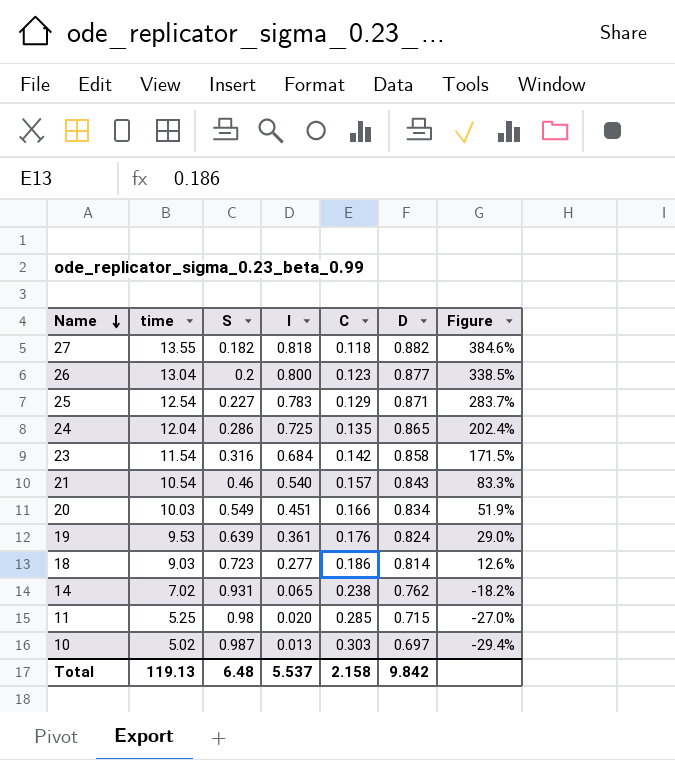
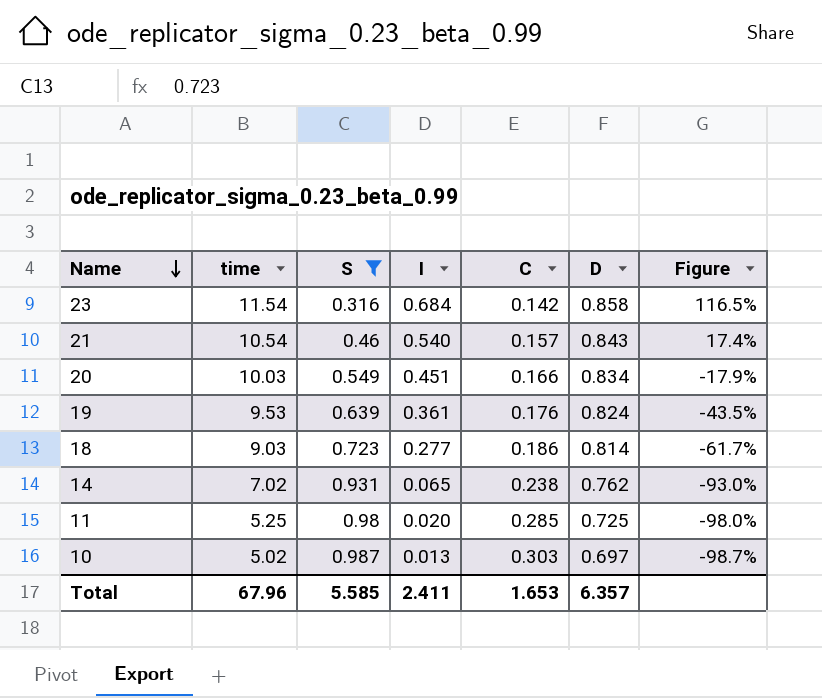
filter: none -> S >= 0.316
column Figure | formula: ([D] - [S]) / [S] -> ([I] - [S]) / [S]
11 | D: 0.715 -> 0.725
Total | time: 119.13 -> 67.96
Total | S: 6.48 -> 5.585
Total | I: 5.537 -> 2.411
Total | C: 2.158 -> 1.653
Total | D: 9.842 -> 6.357

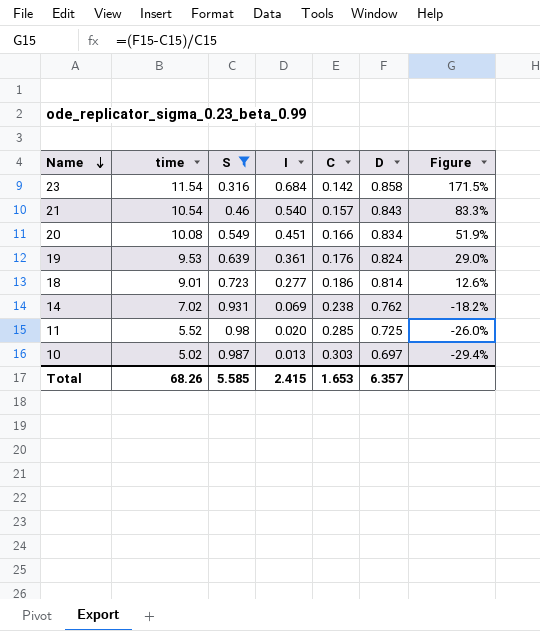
column Figure | formula: ([I] - [S]) / [S] -> ([D] - [S]) / [S]
20 | time: 10.03 -> 10.08
18 | time: 9.03 -> 9.01
14 | I: 0.065 -> 0.069
11 | time: 5.25 -> 5.52
Total | time: 67.96 -> 68.26
Total | I: 2.411 -> 2.415

